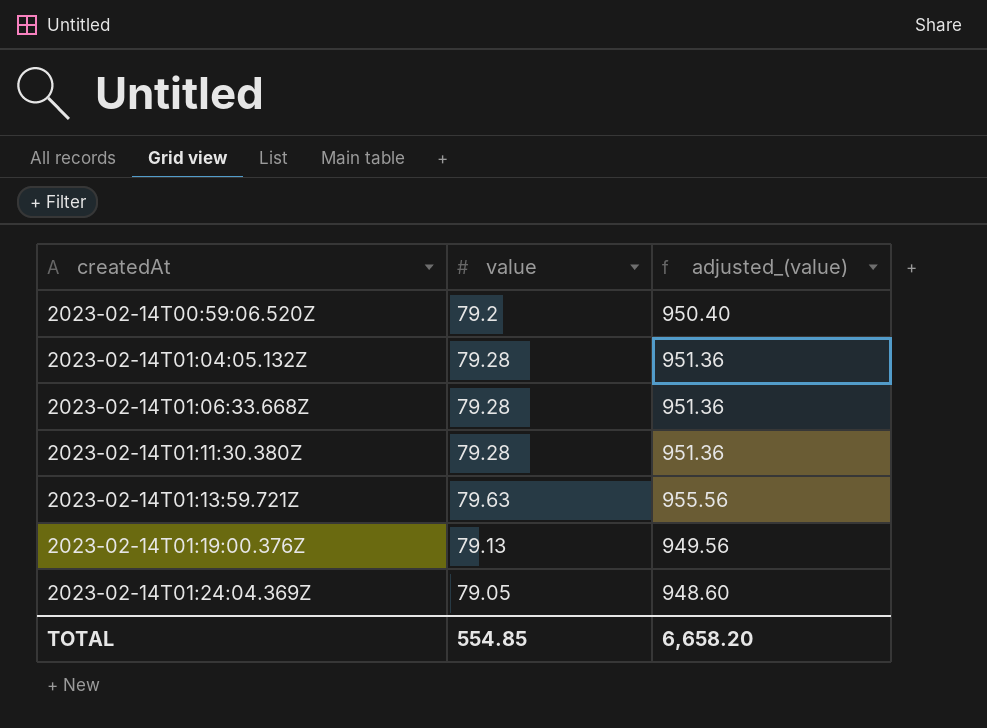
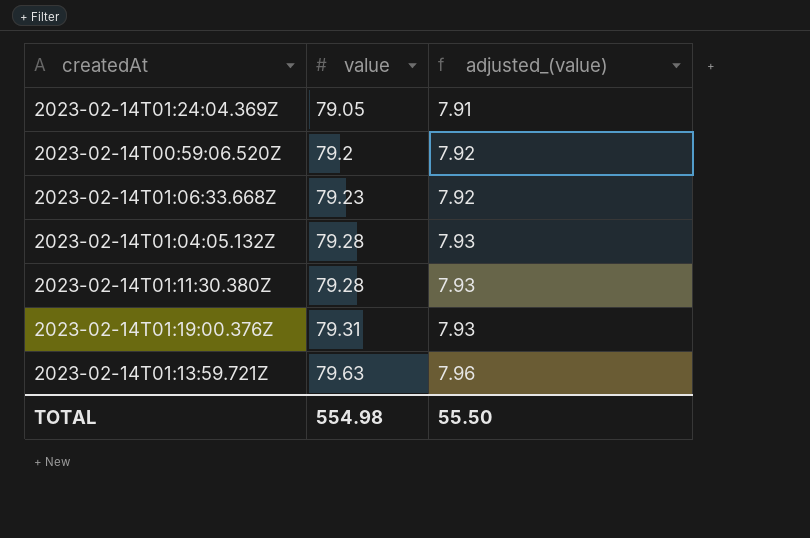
row order: createdAt ascending -> value ascending
column adjusted_(value) | formula: [value] * 12 -> [value] * 0.1
2023-02-14T01:06:33.668Z | value: 79.28 -> 79.23
2023-02-14T01:19:00.376Z | value: 79.13 -> 79.31
TOTAL | value: 554.85 -> 554.98
TOTAL | adjusted_(value): 6,658.20 -> 55.50

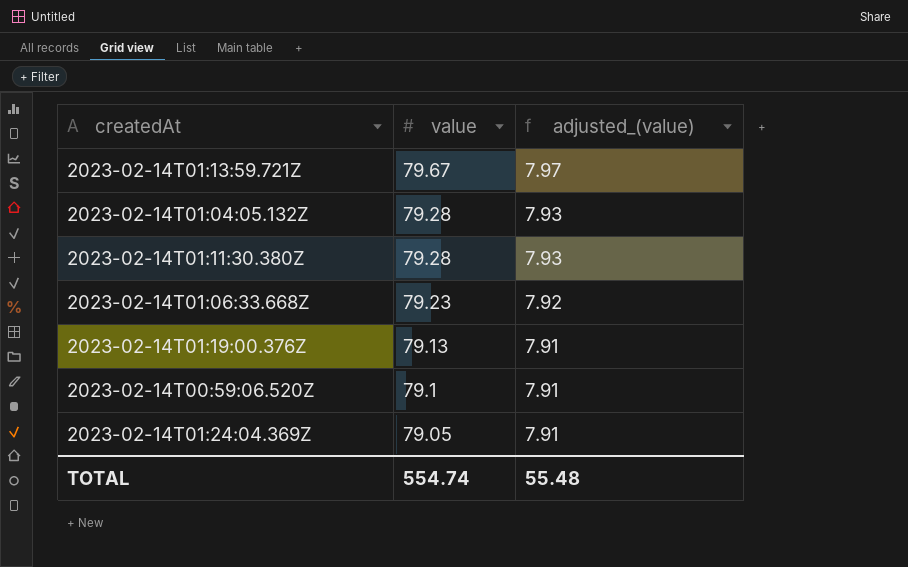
row order: value ascending -> value descending
2023-02-14T01:13:59.721Z | value: 79.63 -> 79.67
2023-02-14T01:13:59.721Z | adjusted_(value): 7.96 -> 7.97
2023-02-14T01:19:00.376Z | value: 79.31 -> 79.13
2023-02-14T01:19:00.376Z | adjusted_(value): 7.93 -> 7.91
2023-02-14T00:59:06.520Z | value: 79.2 -> 79.1
2023-02-14T00:59:06.520Z | adjusted_(value): 7.92 -> 7.91
TOTAL | value: 554.98 -> 554.74
TOTAL | adjusted_(value): 55.50 -> 55.48

